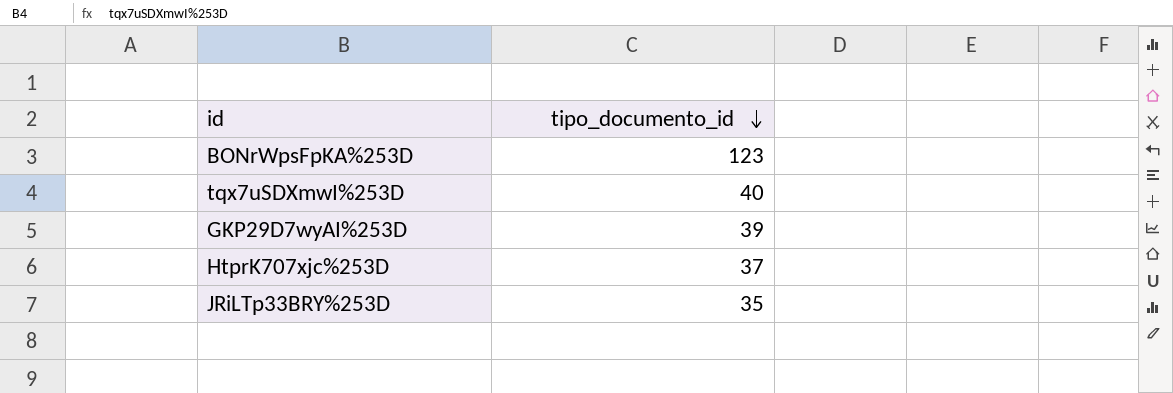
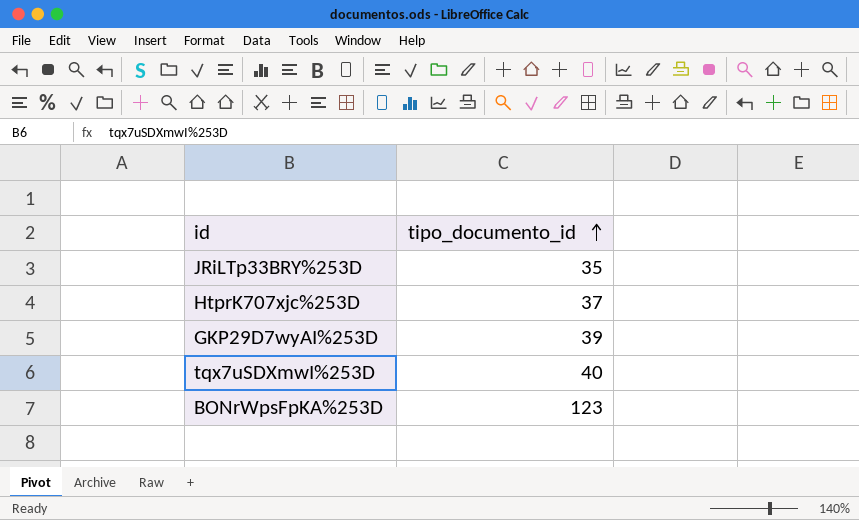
row order: tipo_documento_id descending -> tipo_documento_id ascending

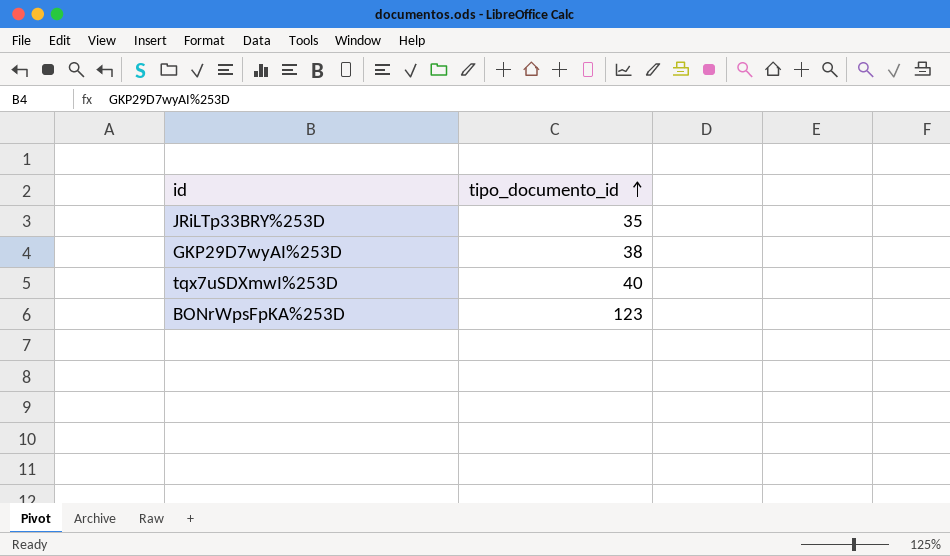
row HtprK707xjc%253D: 37 -> none
GKP29D7wyAI%253D | tipo_documento_id: 39 -> 38

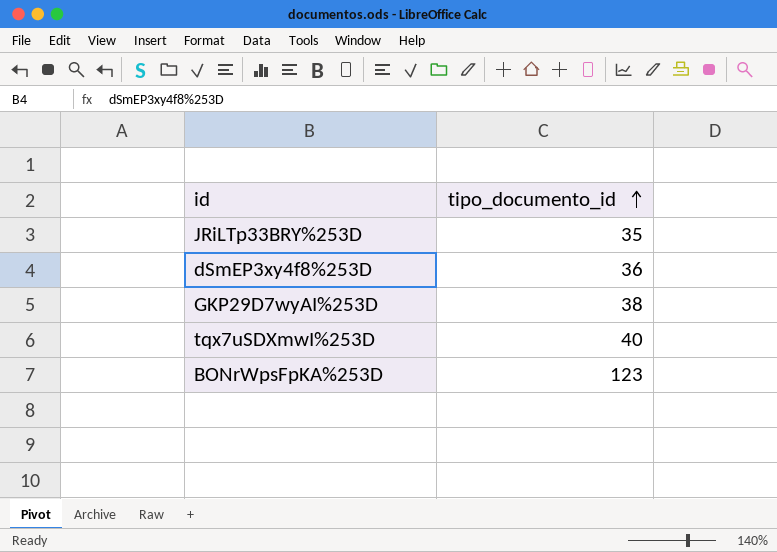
row dSmEP3xy4f8%253D: none -> 36

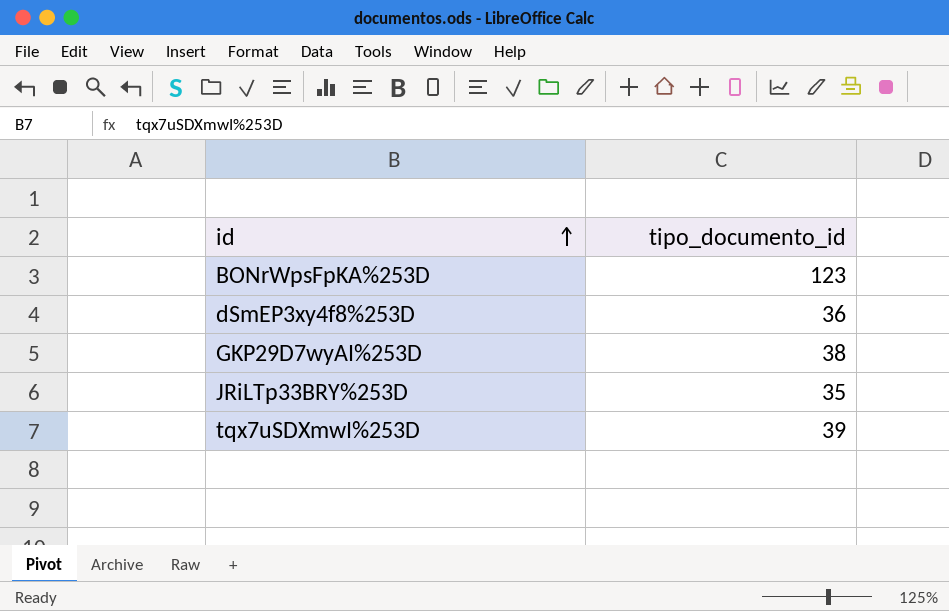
row order: tipo_documento_id ascending -> id ascending
tqx7uSDXmwI%253D | tipo_documento_id: 40 -> 39

